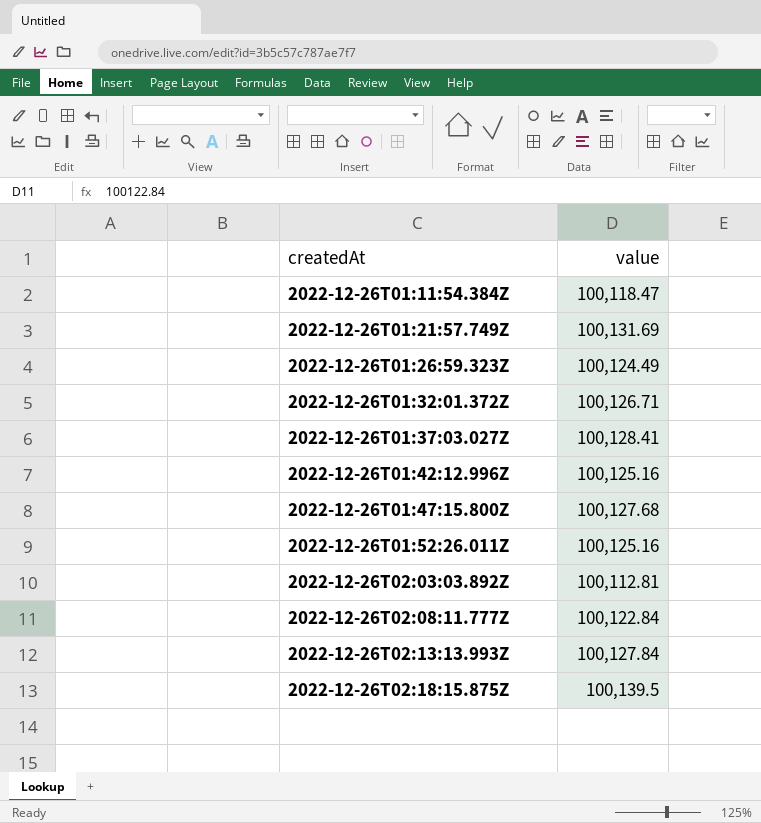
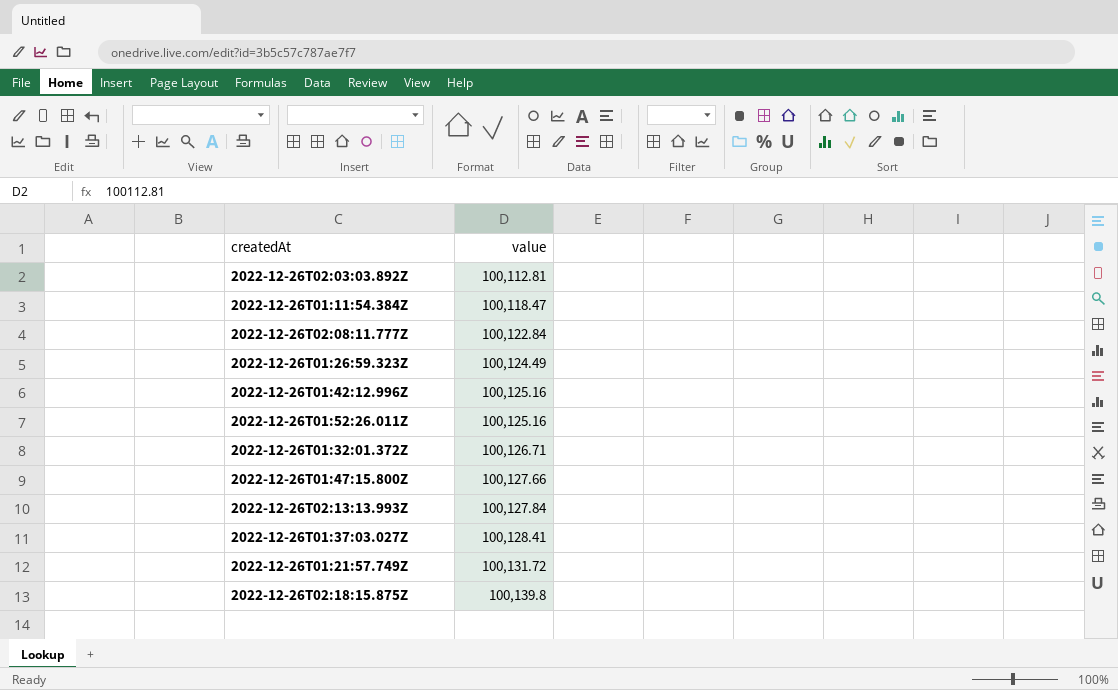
row order: createdAt ascending -> value ascending
2022-12-26T01:47:15.800Z | value: 100,127.68 -> 100,127.66
2022-12-26T01:21:57.749Z | value: 100,131.69 -> 100,131.72
2022-12-26T02:18:15.875Z | value: 100,139.5 -> 100,139.8

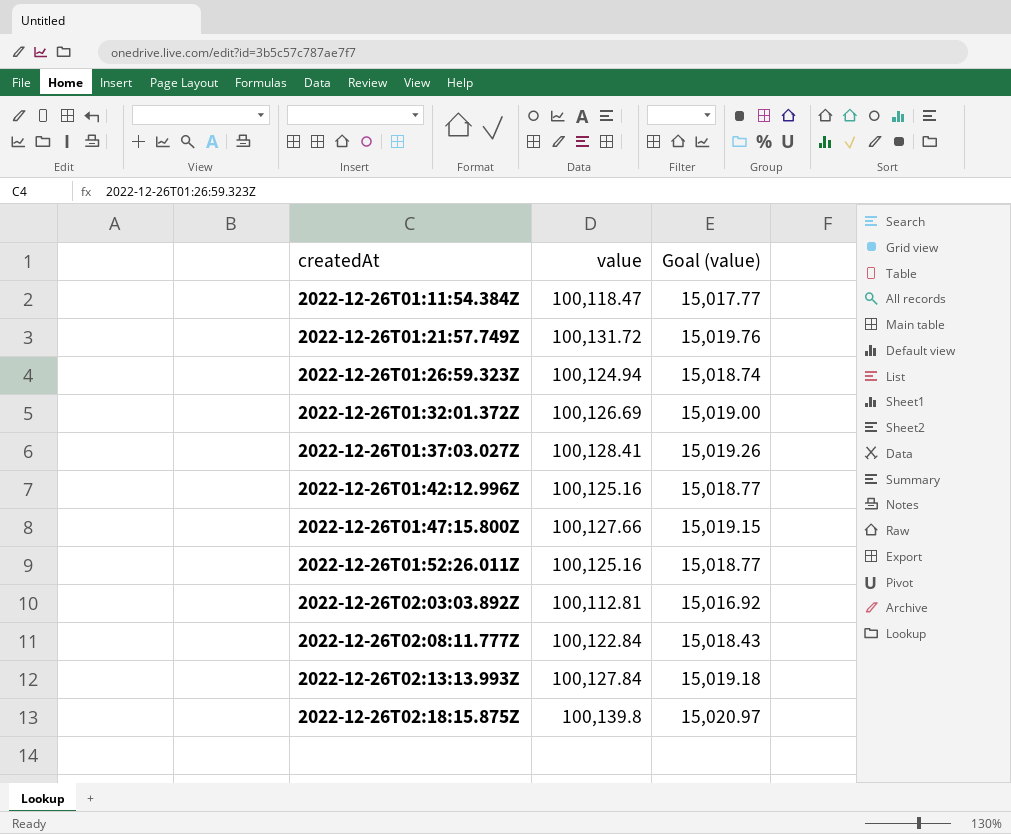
row order: value ascending -> createdAt ascending
column Goal (value) | formula: none -> [value] * 0.15
2022-12-26T01:26:59.323Z | value: 100,124.49 -> 100,124.94
2022-12-26T01:32:01.372Z | value: 100,126.71 -> 100,126.69

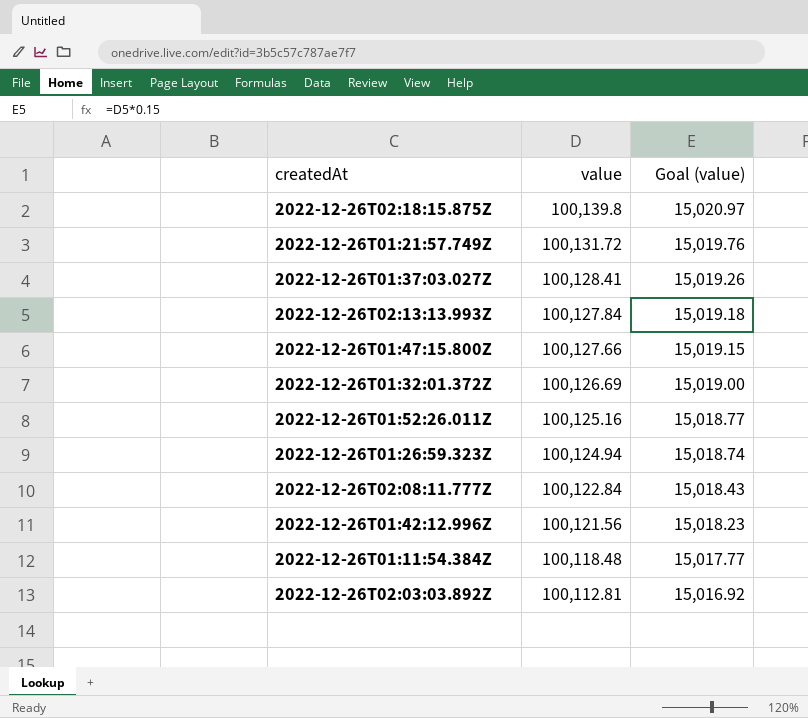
row order: createdAt ascending -> value descending
2022-12-26T01:42:12.996Z | value: 100,125.16 -> 100,121.56
2022-12-26T01:42:12.996Z | Goal (value): 15,018.77 -> 15,018.23
2022-12-26T01:11:54.384Z | value: 100,118.47 -> 100,118.48

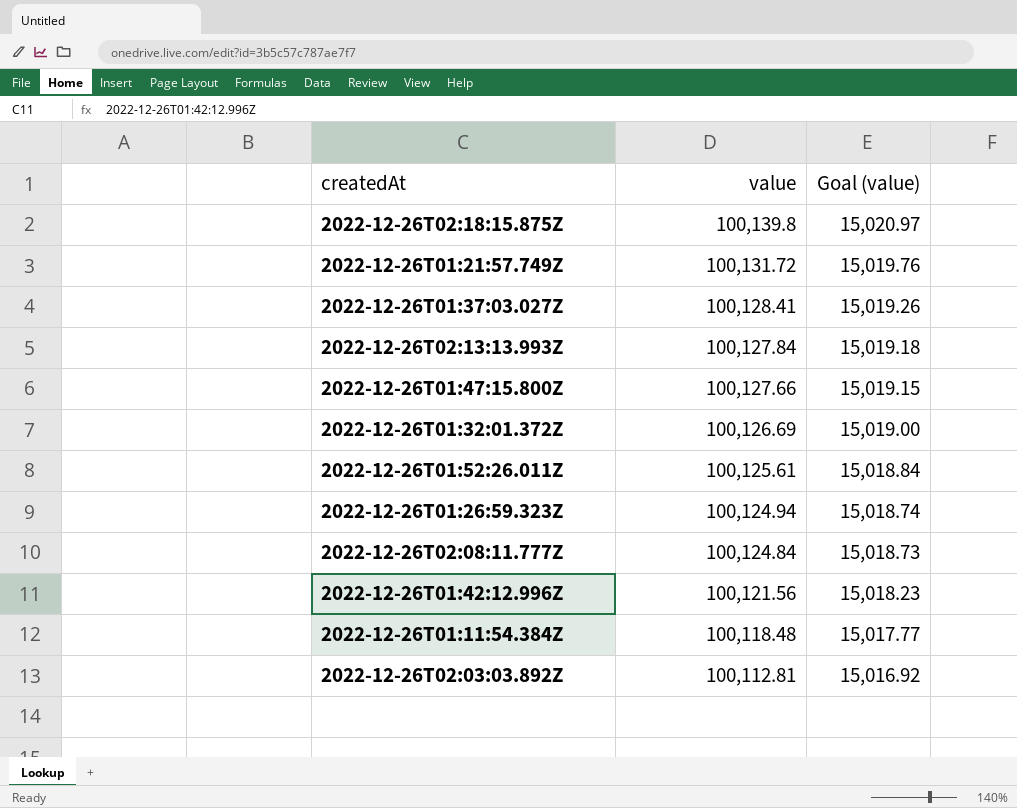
2022-12-26T01:52:26.011Z | value: 100,125.16 -> 100,125.61
2022-12-26T01:52:26.011Z | Goal (value): 15,018.77 -> 15,018.84
2022-12-26T02:08:11.777Z | value: 100,122.84 -> 100,124.84
2022-12-26T02:08:11.777Z | Goal (value): 15,018.43 -> 15,018.73

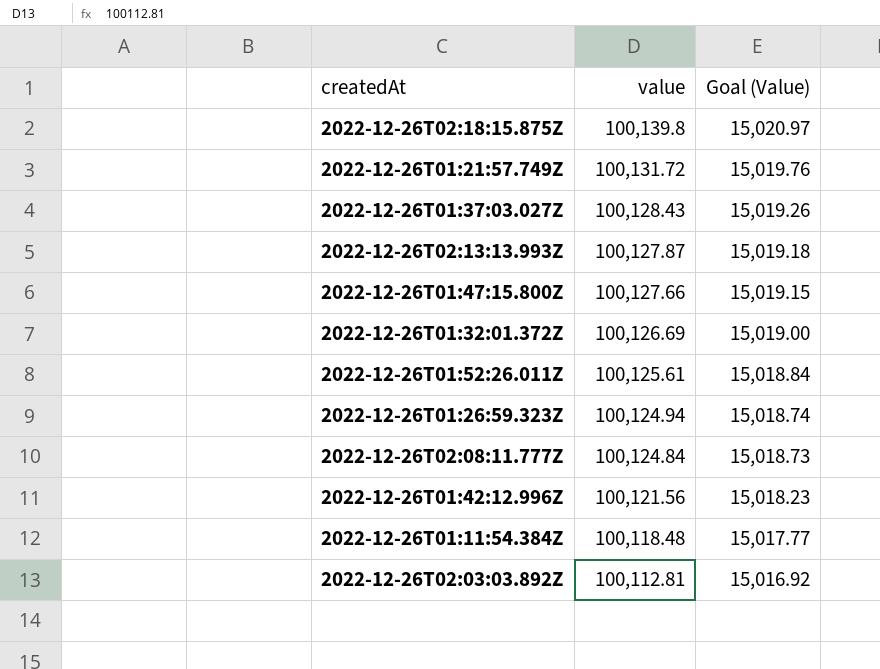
column name: Goal (value) -> Goal (Value)
2022-12-26T01:37:03.027Z | value: 100,128.41 -> 100,128.43
2022-12-26T02:13:13.993Z | value: 100,127.84 -> 100,127.87

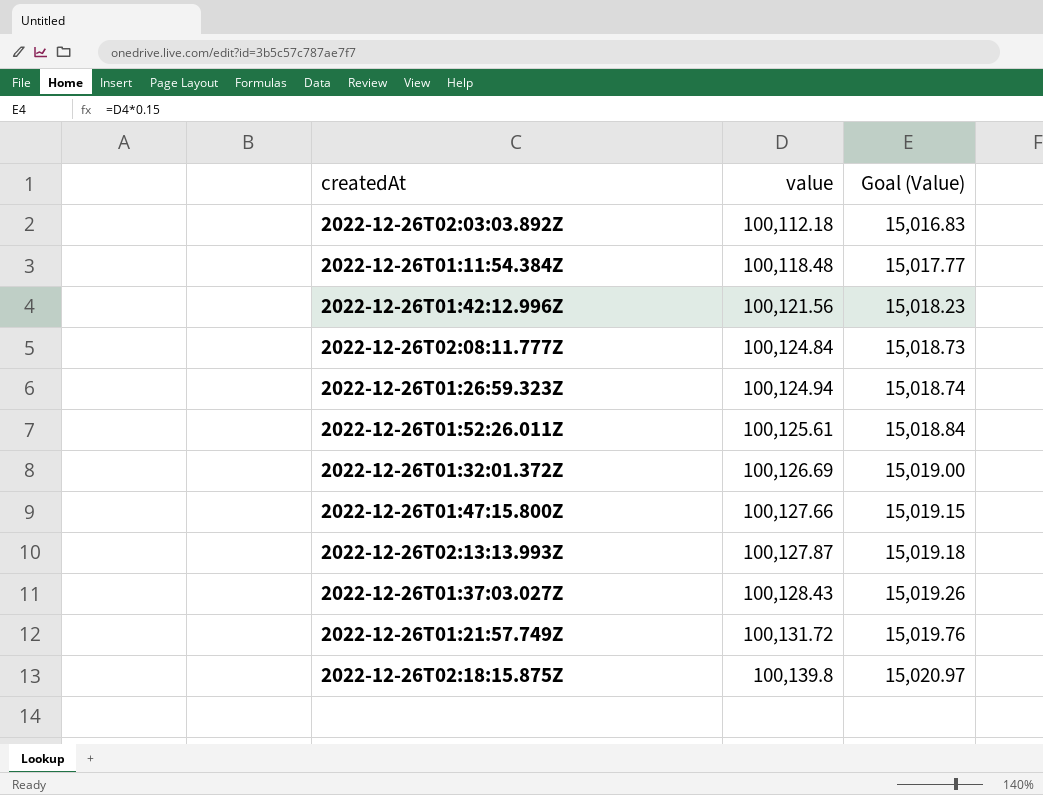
row order: value descending -> value ascending
2022-12-26T02:03:03.892Z | value: 100,112.81 -> 100,112.18
2022-12-26T02:03:03.892Z | Goal (Value): 15,016.92 -> 15,016.83

